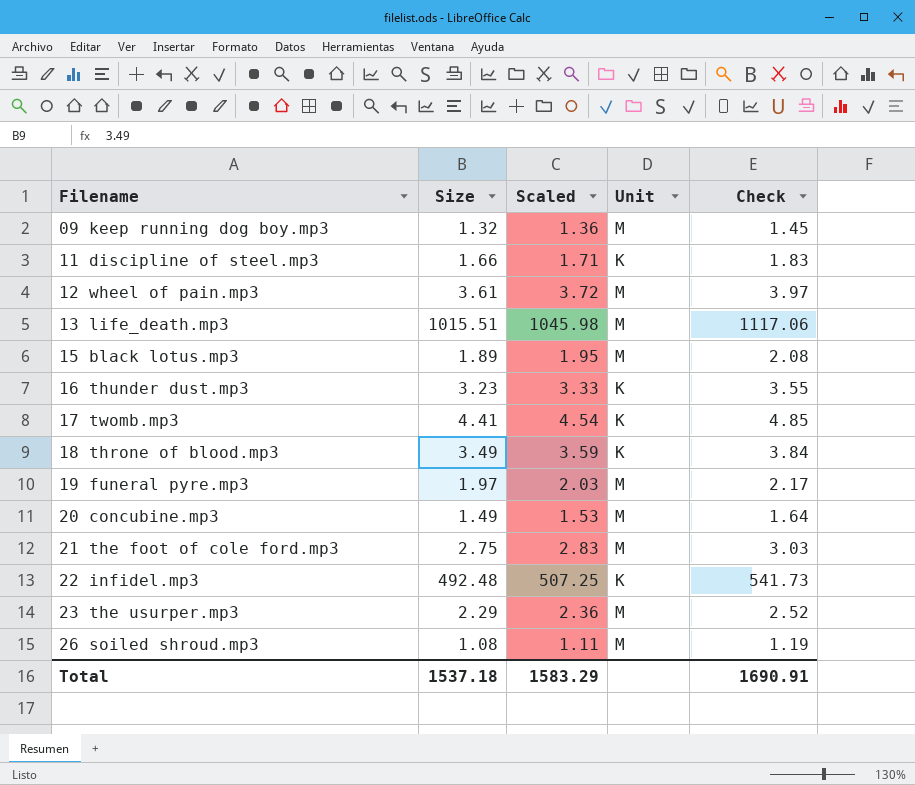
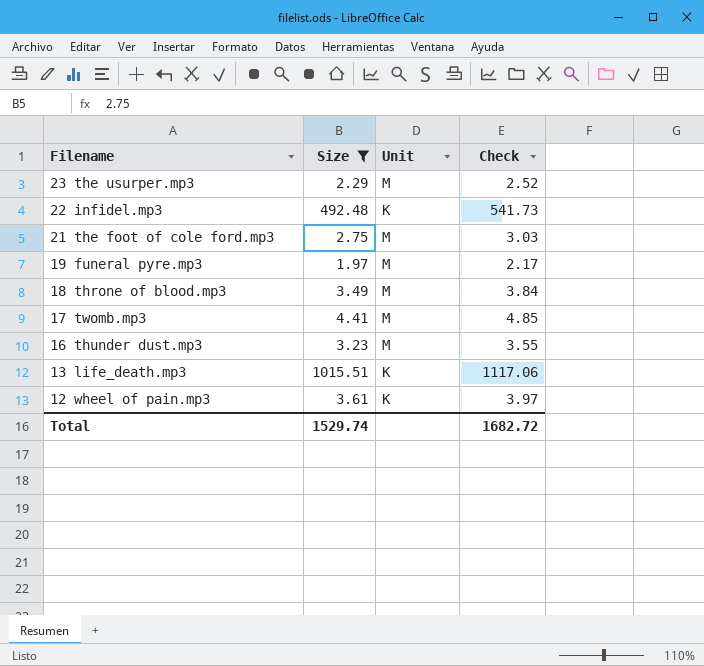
filter: none -> Size >= 1.97
row order: Filename ascending -> Filename descending
column Scaled | formula: [Size] * 1.03 -> none
18 throne of blood.mp3 | Unit: K -> M
17 twomb.mp3 | Unit: K -> M
16 thunder dust.mp3 | Unit: K -> M
13 life_death.mp3 | Unit: M -> K
12 wheel of pain.mp3 | Unit: M -> K
Total | Size: 1537.18 -> 1529.74
Total | Check: 1690.91 -> 1682.72

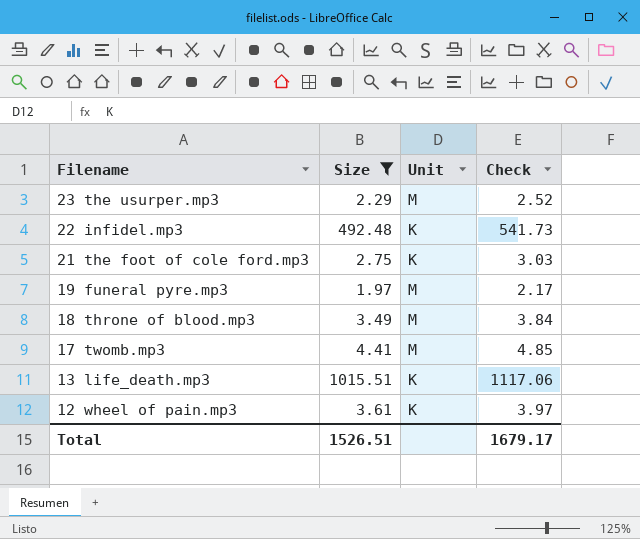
row 16 thunder dust.mp3: 3.23 | M | 3.55 -> none
21 the foot of cole ford.mp3 | Unit: M -> K
Total | Size: 1529.74 -> 1526.51
Total | Check: 1682.72 -> 1679.17

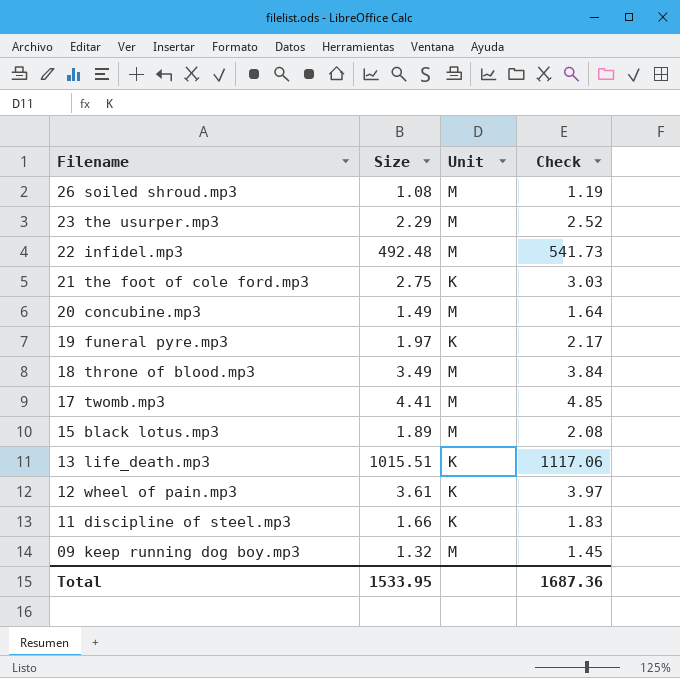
filter: Size >= 1.97 -> none
22 infidel.mp3 | Unit: K -> M
19 funeral pyre.mp3 | Unit: M -> K
Total | Size: 1526.51 -> 1533.95
Total | Check: 1679.17 -> 1687.36

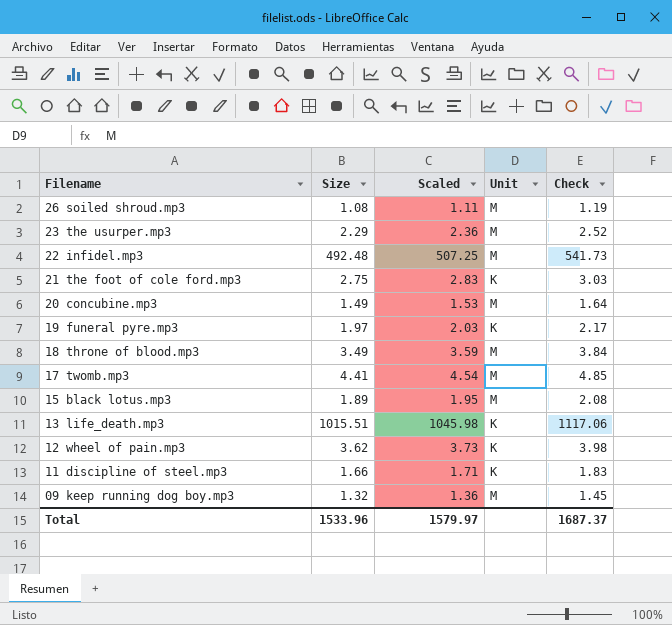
column Scaled | formula: none -> [Size] * 1.03
12 wheel of pain.mp3 | Size: 3.61 -> 3.62
12 wheel of pain.mp3 | Check: 3.97 -> 3.98
Total | Size: 1533.95 -> 1533.96
Total | Check: 1687.36 -> 1687.37

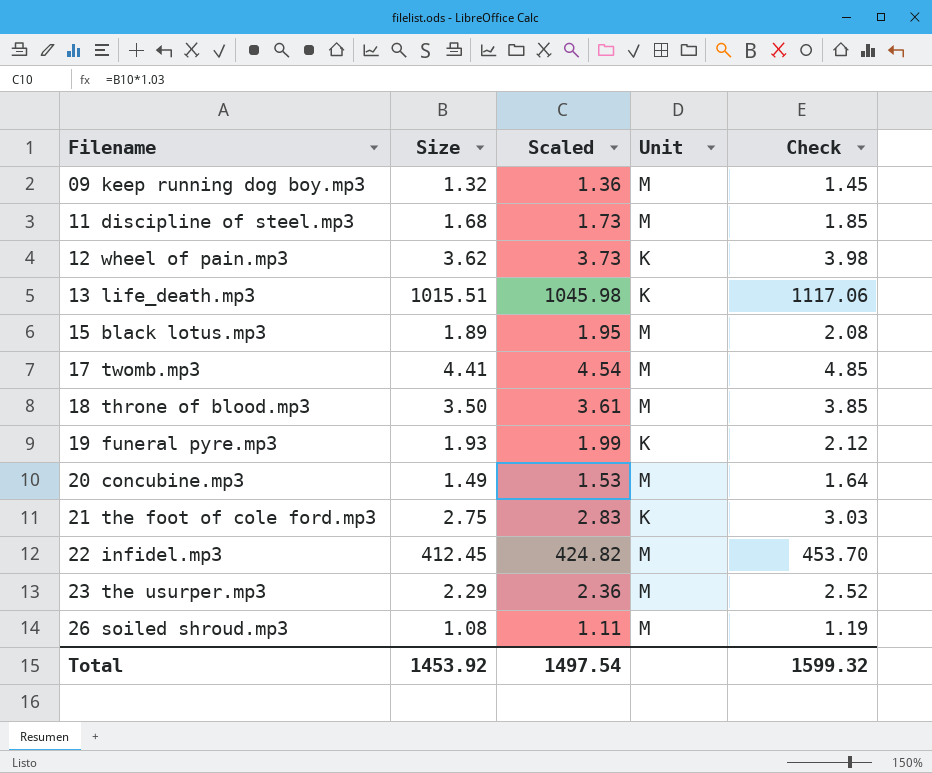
row order: Filename descending -> Filename ascending
11 discipline of steel.mp3 | Size: 1.66 -> 1.68
11 discipline of steel.mp3 | Scaled: 1.71 -> 1.73
11 discipline of steel.mp3 | Unit: K -> M
11 discipline of steel.mp3 | Check: 1.83 -> 1.85
18 throne of blood.mp3 | Size: 3.49 -> 3.50
18 throne of blood.mp3 | Scaled: 3.59 -> 3.61
18 throne of blood.mp3 | Check: 3.84 -> 3.85
19 funeral pyre.mp3 | Size: 1.97 -> 1.93
19 funeral pyre.mp3 | Scaled: 2.03 -> 1.99
19 funeral pyre.mp3 | Check: 2.17 -> 2.12
22 infidel.mp3 | Size: 492.48 -> 412.45
22 infidel.mp3 | Scaled: 507.25 -> 424.82
22 infidel.mp3 | Check: 541.73 -> 453.70
Total | Size: 1533.96 -> 1453.92
Total | Scaled: 1579.97 -> 1497.54
Total | Check: 1687.37 -> 1599.32

